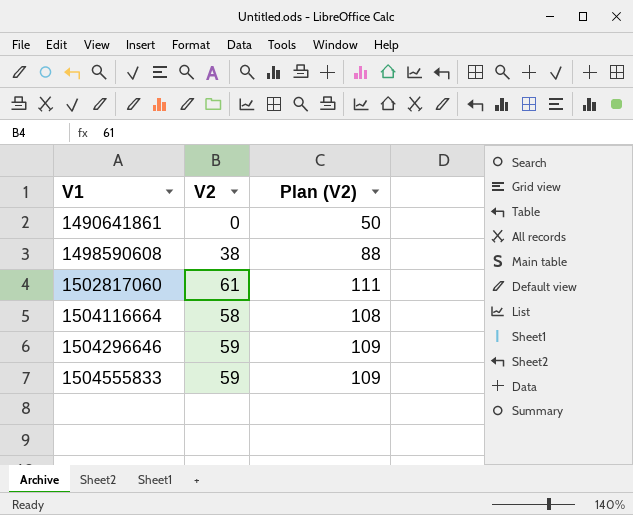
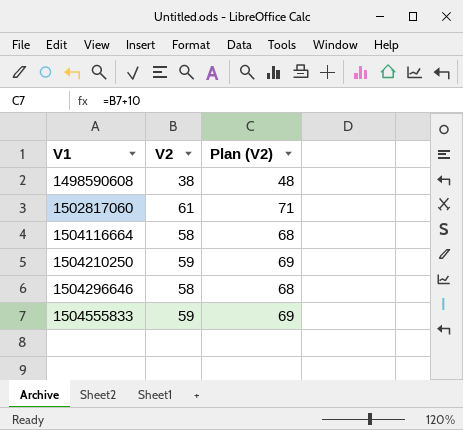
column Plan (V2) | formula: [V2] + 50 -> [V2] + 10
row 1490641861: 0 | 50 -> none
row 1504210250: none -> 59 | 69
1504296646 | V2: 59 -> 58

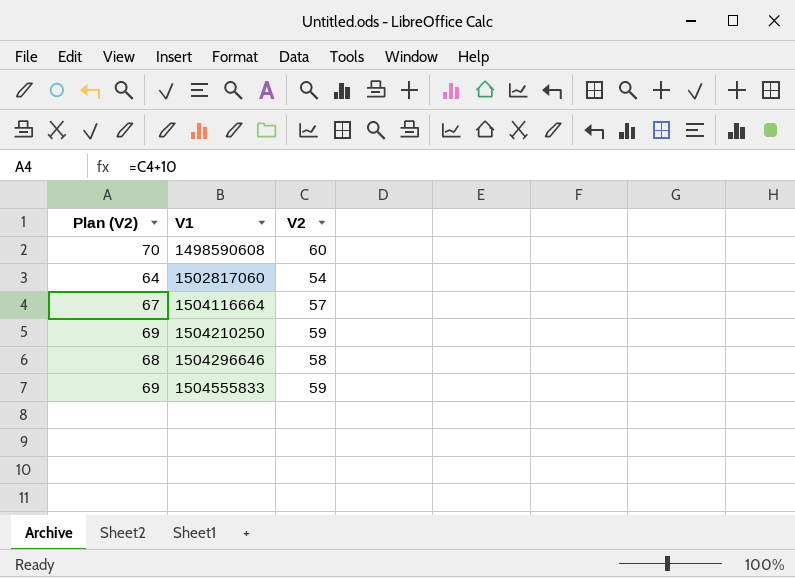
column Plan (V2) | position: 3 -> 1
1498590608 | Plan (V2): 48 -> 70
1498590608 | V2: 38 -> 60
1502817060 | Plan (V2): 71 -> 64
1502817060 | V2: 61 -> 54
1504116664 | Plan (V2): 68 -> 67
1504116664 | V2: 58 -> 57

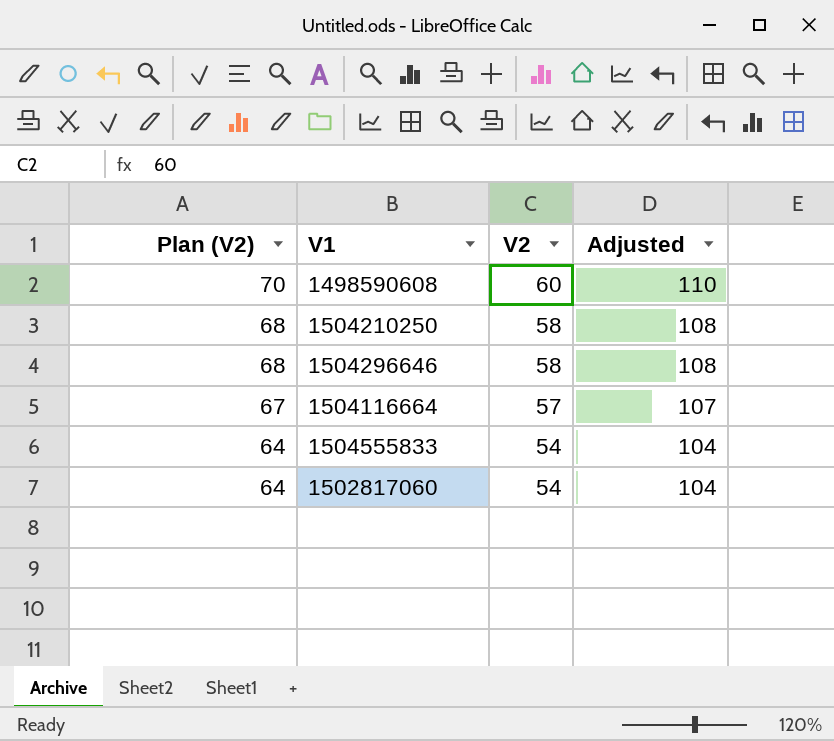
row order: V1 ascending -> Plan (V2) descending
column Adjusted | formula: none -> [V2] + 50
1504210250 | Plan (V2): 69 -> 68
1504210250 | V2: 59 -> 58
1504555833 | Plan (V2): 69 -> 64
1504555833 | V2: 59 -> 54

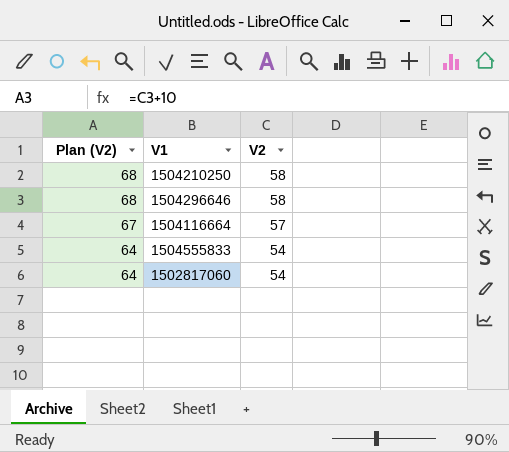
column Adjusted | formula: [V2] + 50 -> none
row 1498590608: 70 | 60 | 110 -> none

